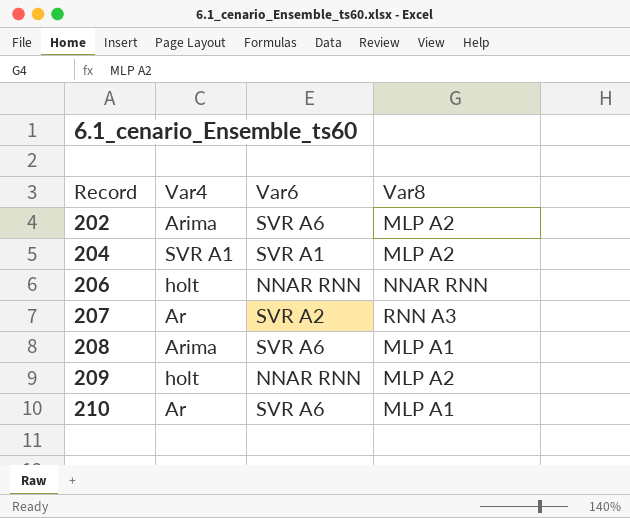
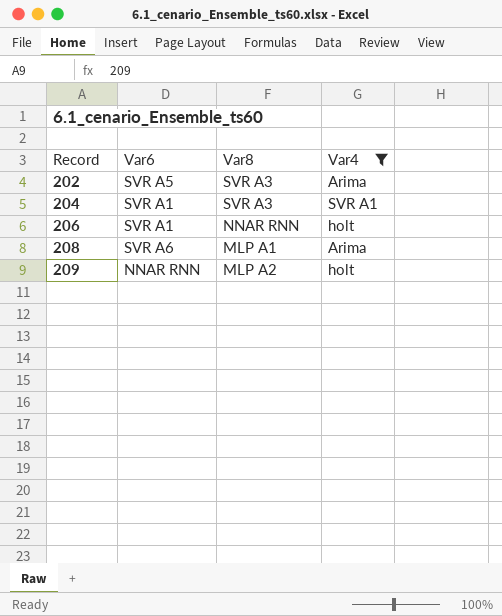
filter: none -> Var4 != Ar
column Var4 | position: 2 -> 4
202 | Var6: SVR A6 -> SVR A5
202 | Var8: MLP A2 -> SVR A3
204 | Var8: MLP A2 -> SVR A3
206 | Var6: NNAR RNN -> SVR A1

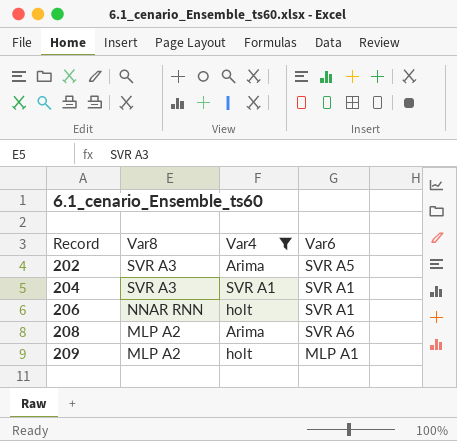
column Var6 | position: 2 -> 4
208 | Var8: MLP A1 -> MLP A2
209 | Var6: NNAR RNN -> MLP A1

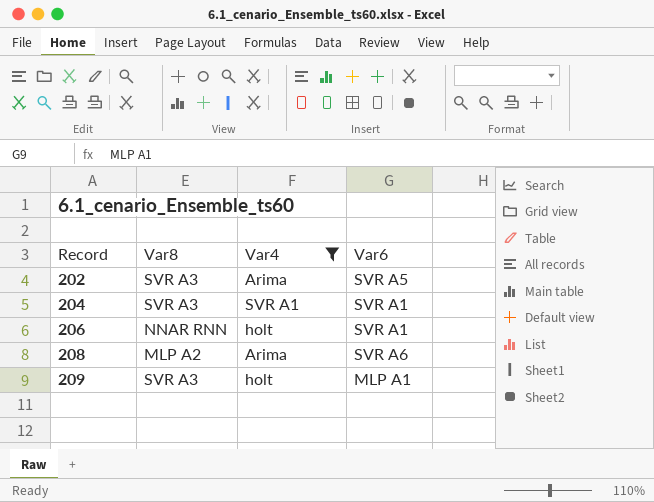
209 | Var8: MLP A2 -> SVR A3

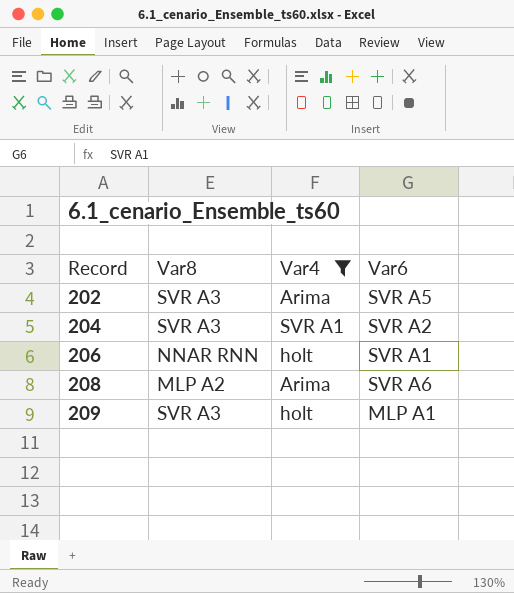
204 | Var6: SVR A1 -> SVR A2

